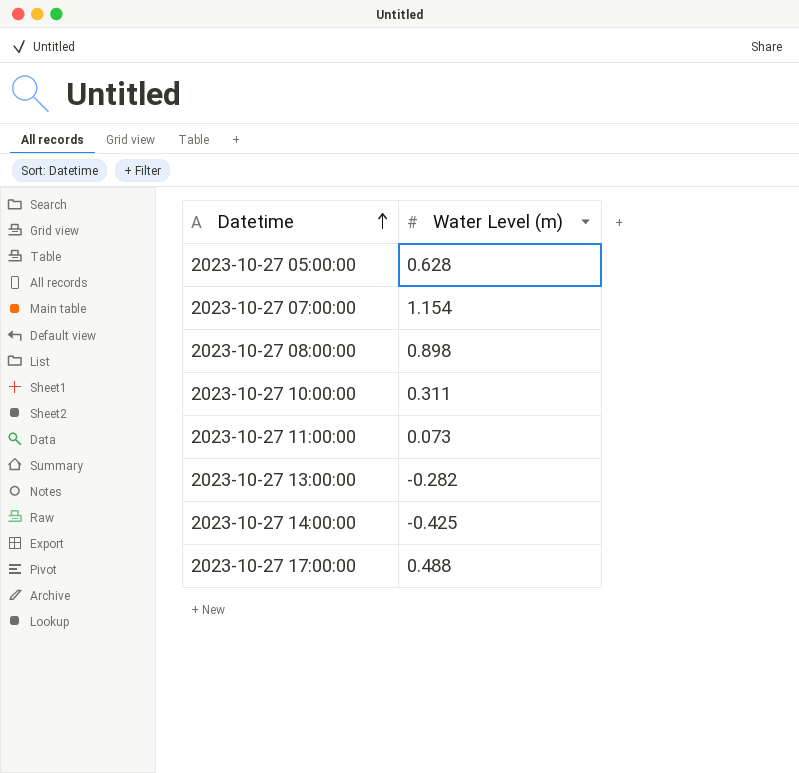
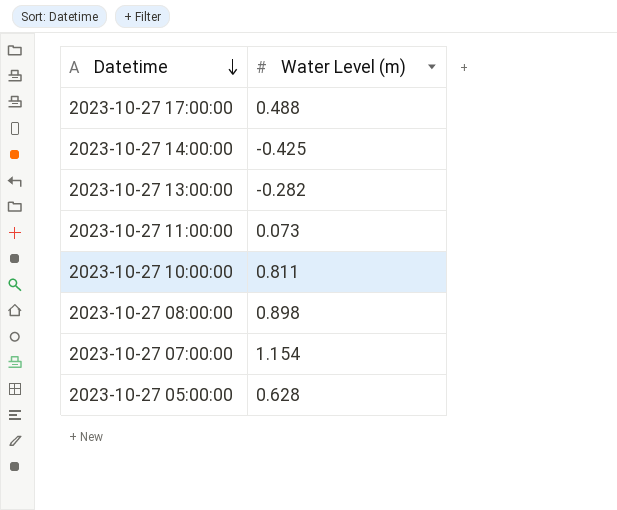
row order: Datetime ascending -> Datetime descending
2023-10-27 10:00:00 | Water Level (m): 0.311 -> 0.811

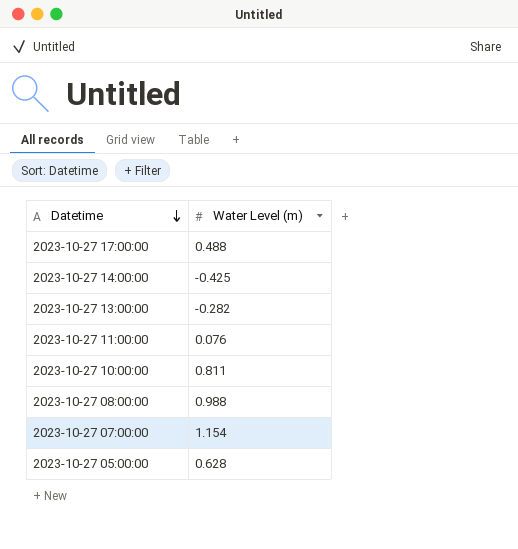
2023-10-27 11:00:00 | Water Level (m): 0.073 -> 0.076
2023-10-27 08:00:00 | Water Level (m): 0.898 -> 0.988

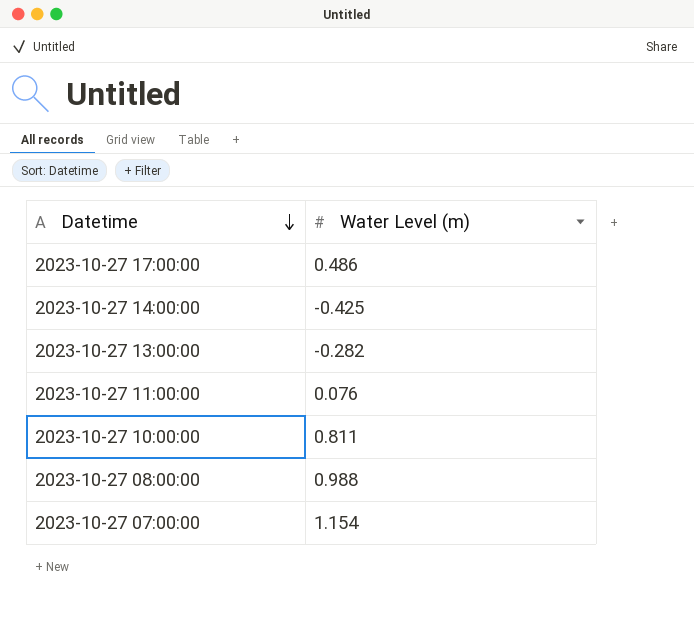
row 2023-10-27 05:00:00: 0.628 -> none
2023-10-27 17:00:00 | Water Level (m): 0.488 -> 0.486

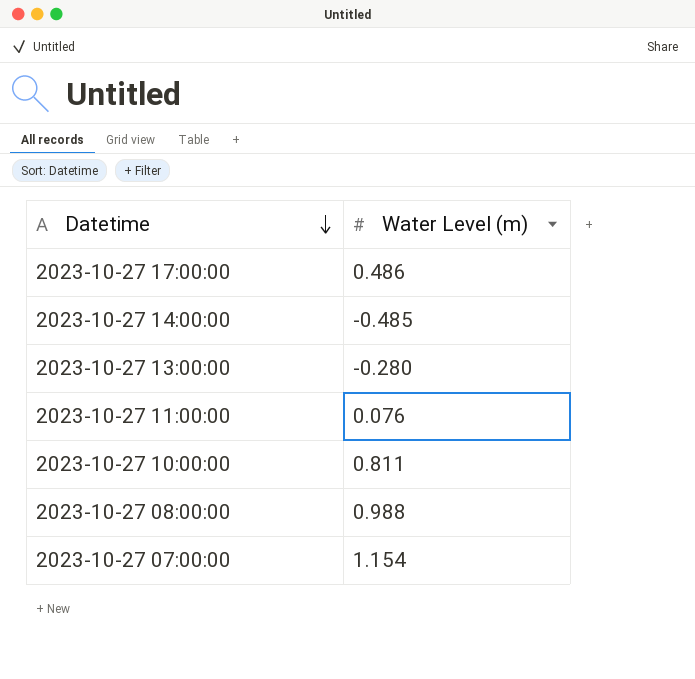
2023-10-27 14:00:00 | Water Level (m): -0.425 -> -0.485
2023-10-27 13:00:00 | Water Level (m): -0.282 -> -0.280

